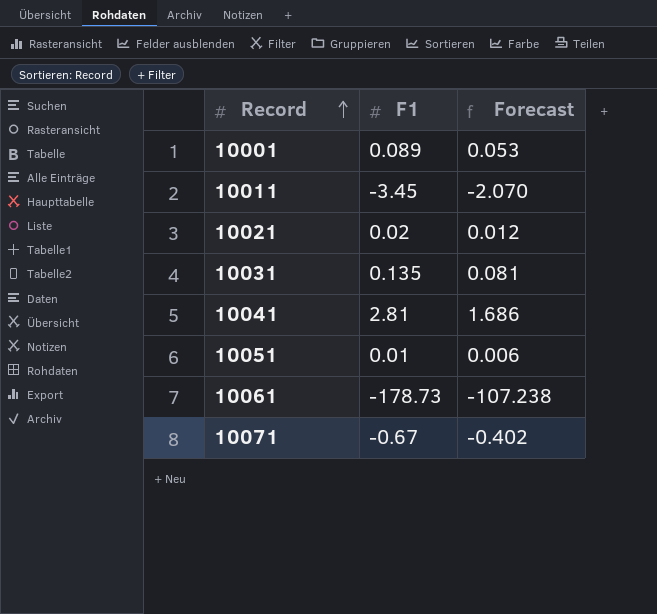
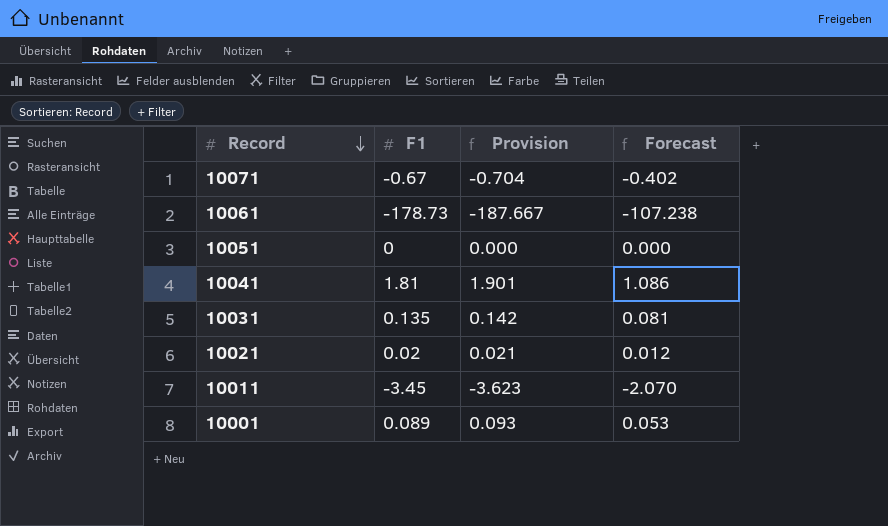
row order: Record ascending -> Record descending
column Provision | formula: none -> [F1] * 1.05
10051 | F1: 0.01 -> 0
10051 | Forecast: 0.006 -> 0.000
10041 | F1: 2.81 -> 1.81
10041 | Forecast: 1.686 -> 1.086

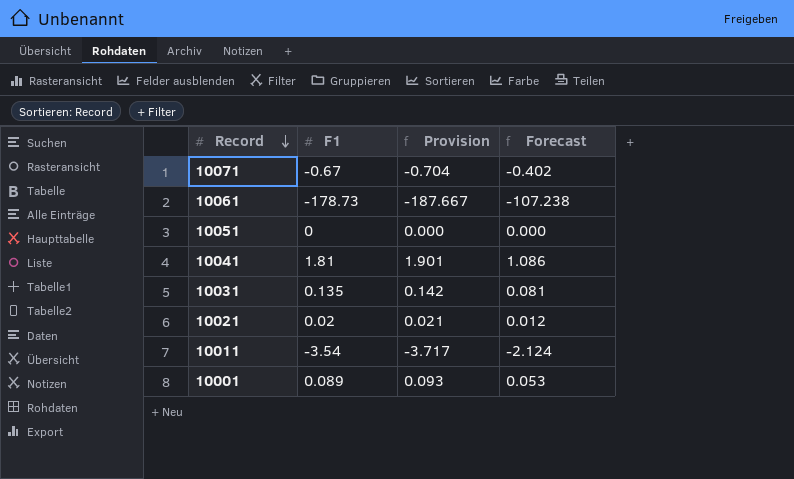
10011 | F1: -3.45 -> -3.54
10011 | Provision: -3.623 -> -3.717
10011 | Forecast: -2.070 -> -2.124

